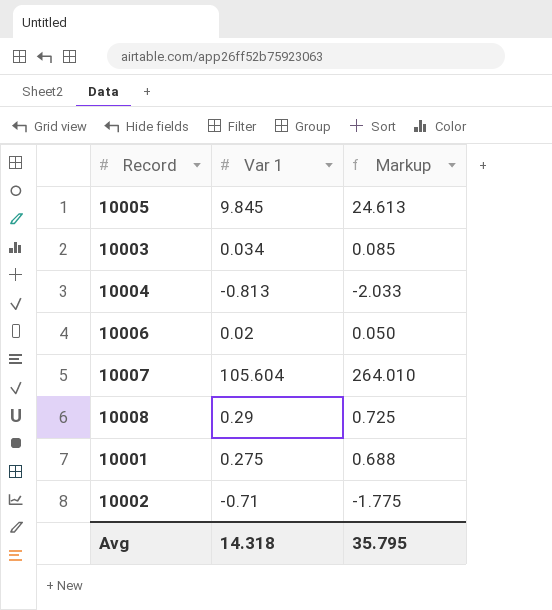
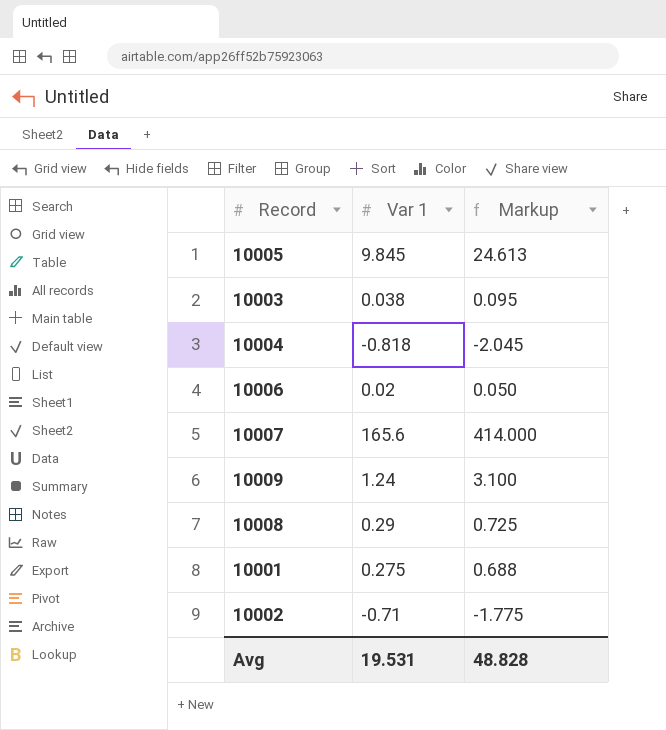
10003 | Var 1: 0.034 -> 0.038
10003 | Markup: 0.085 -> 0.095
10004 | Var 1: -0.813 -> -0.818
10004 | Markup: -2.033 -> -2.045
10007 | Var 1: 105.604 -> 165.6
10007 | Markup: 264.010 -> 414.000
row 10009: none -> 1.24 | 3.100
Avg | Var 1: 14.318 -> 19.531
Avg | Markup: 35.795 -> 48.828

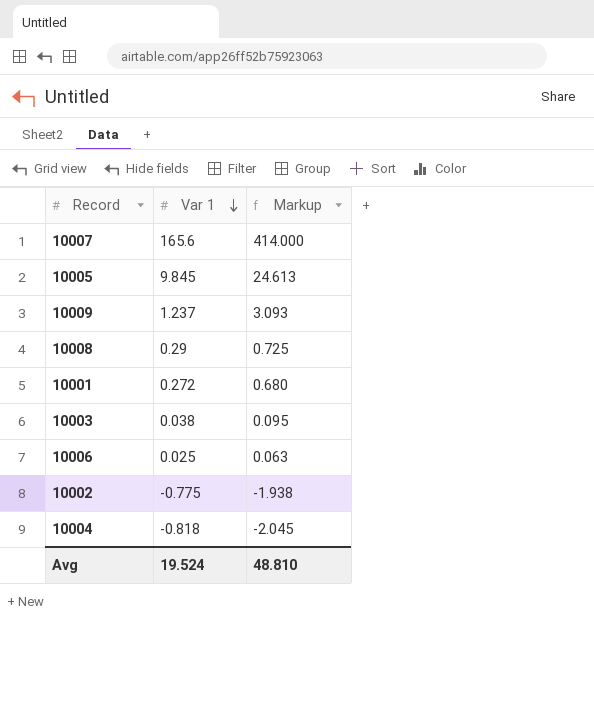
row order: none -> Var 1 descending
10009 | Var 1: 1.24 -> 1.237
10009 | Markup: 3.100 -> 3.093
10001 | Var 1: 0.275 -> 0.272
10001 | Markup: 0.688 -> 0.680
10006 | Var 1: 0.02 -> 0.025
10006 | Markup: 0.050 -> 0.063
10002 | Var 1: -0.71 -> -0.775
10002 | Markup: -1.775 -> -1.938
Avg | Var 1: 19.531 -> 19.524
Avg | Markup: 48.828 -> 48.810

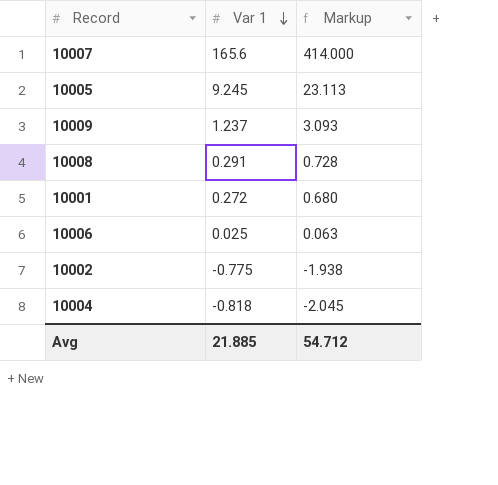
row 10003: 0.038 | 0.095 -> none
10005 | Var 1: 9.845 -> 9.245
10005 | Markup: 24.613 -> 23.113
10008 | Var 1: 0.29 -> 0.291
10008 | Markup: 0.725 -> 0.728
Avg | Var 1: 19.524 -> 21.885
Avg | Markup: 48.810 -> 54.712

